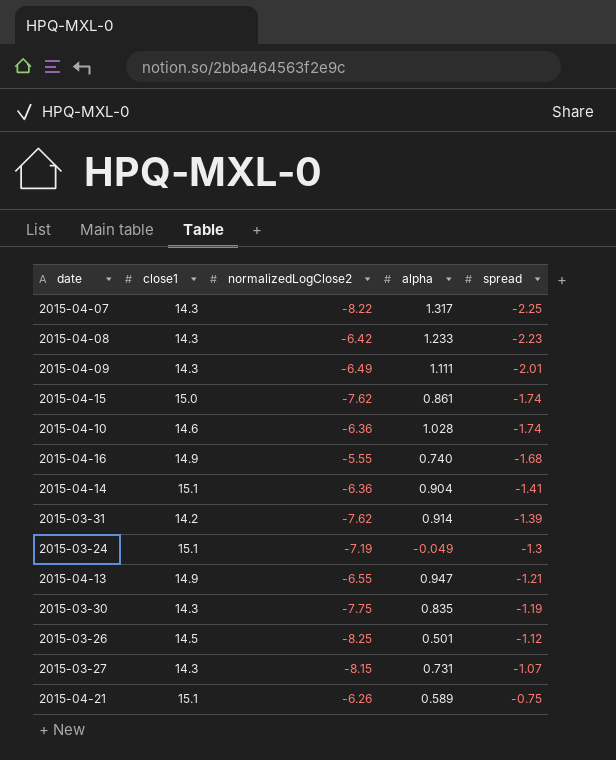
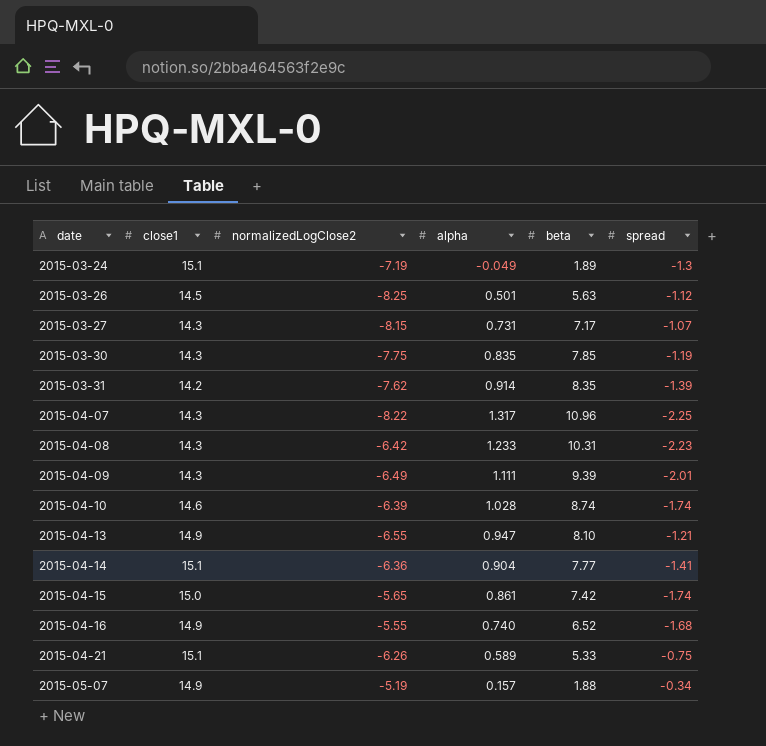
row order: spread ascending -> date ascending
column beta | position: none -> 5
2015-04-10 | normalizedLogClose2: -6.36 -> -6.39
2015-04-15 | normalizedLogClose2: -7.62 -> -5.65
row 2015-05-07: none -> 14.9 | -5.19 | 0.157 | 1.88 | -0.34

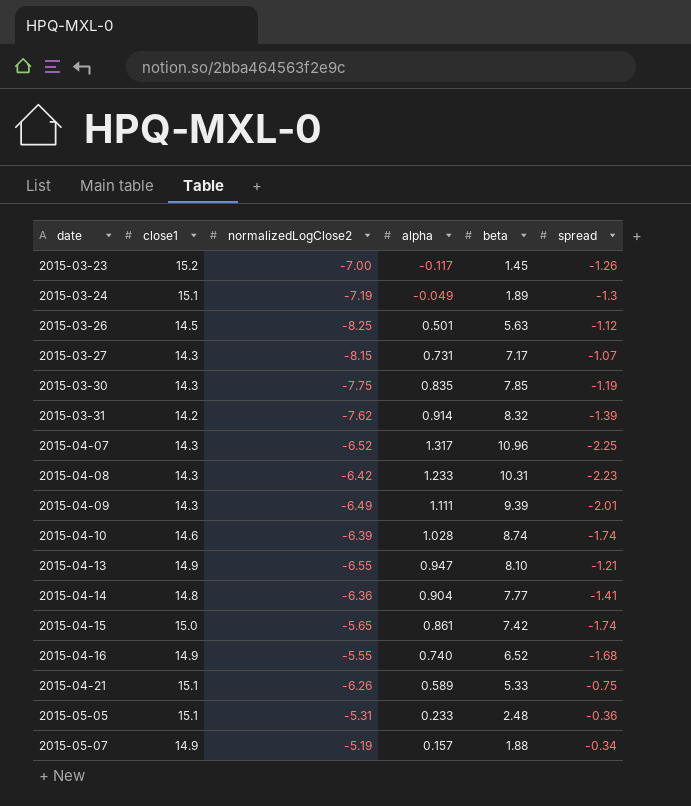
row 2015-03-23: none -> 15.2 | -7.00 | -0.117 | 1.45 | -1.26
2015-03-31 | beta: 8.35 -> 8.32
2015-04-07 | normalizedLogClose2: -8.22 -> -6.52
2015-04-14 | close1: 15.1 -> 14.8
row 2015-05-05: none -> 15.1 | -5.31 | 0.233 | 2.48 | -0.36

